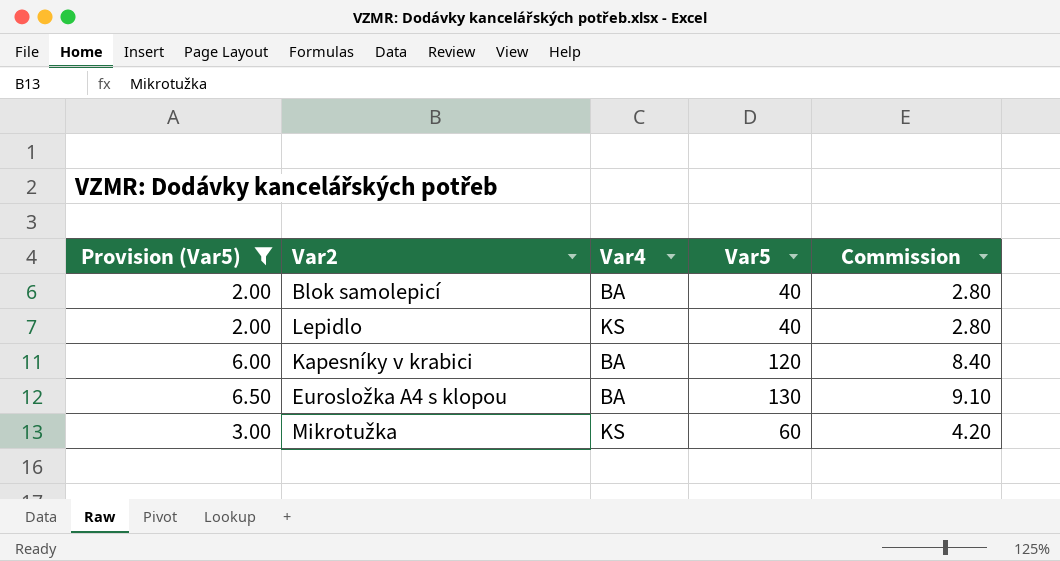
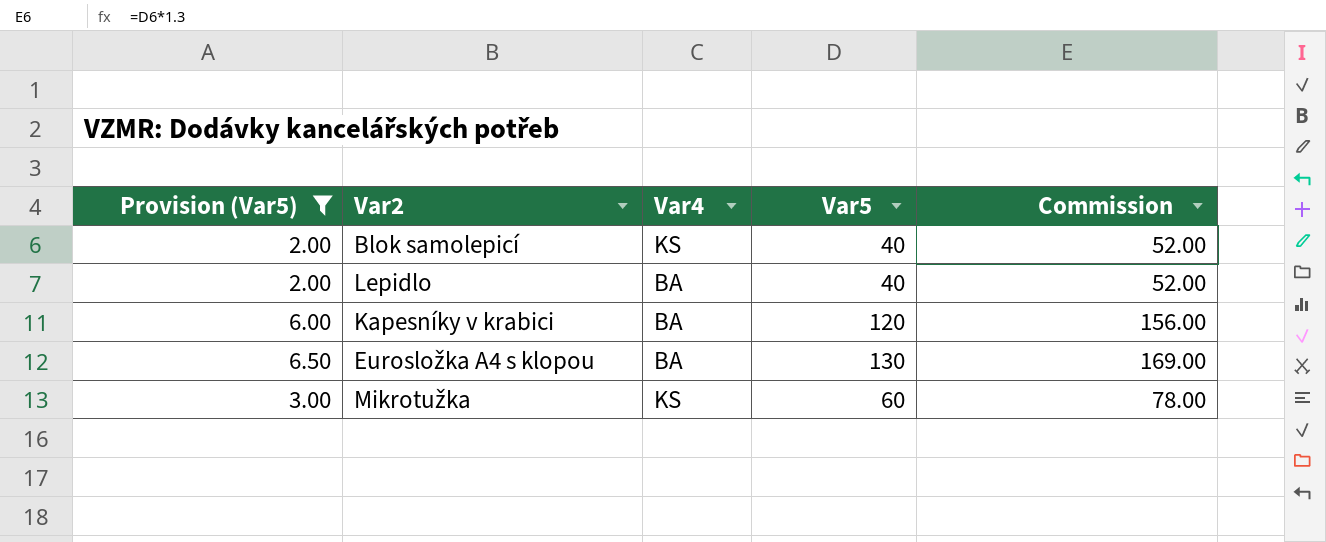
column Commission | formula: [Var5] * 0.07 -> [Var5] * 1.3
Blok samolepicí | Var4: BA -> KS
Lepidlo | Var4: KS -> BA

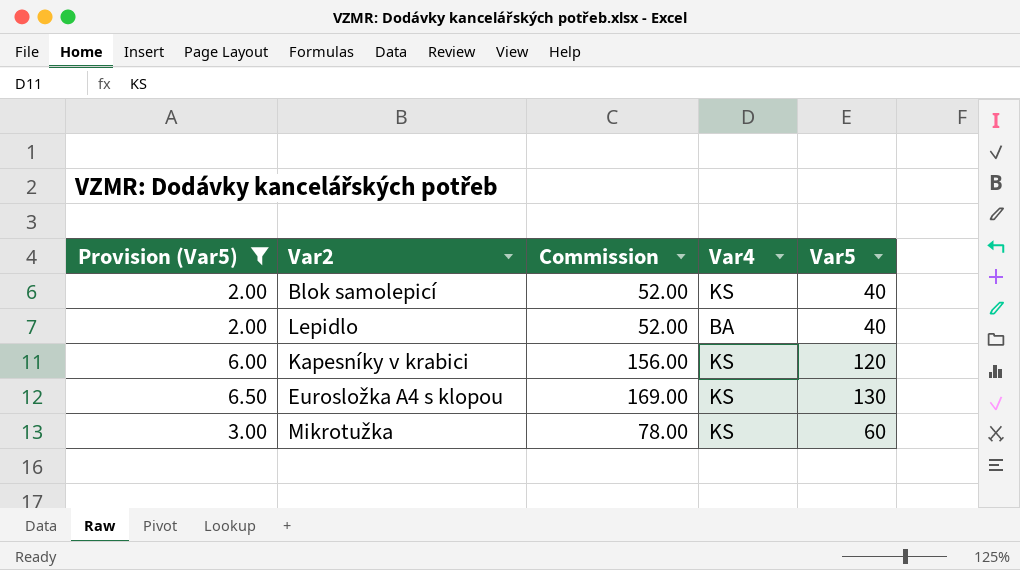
column Commission | position: 5 -> 3
Kapesníky v krabici | Var4: BA -> KS
Eurosložka A4 s klopou | Var4: BA -> KS

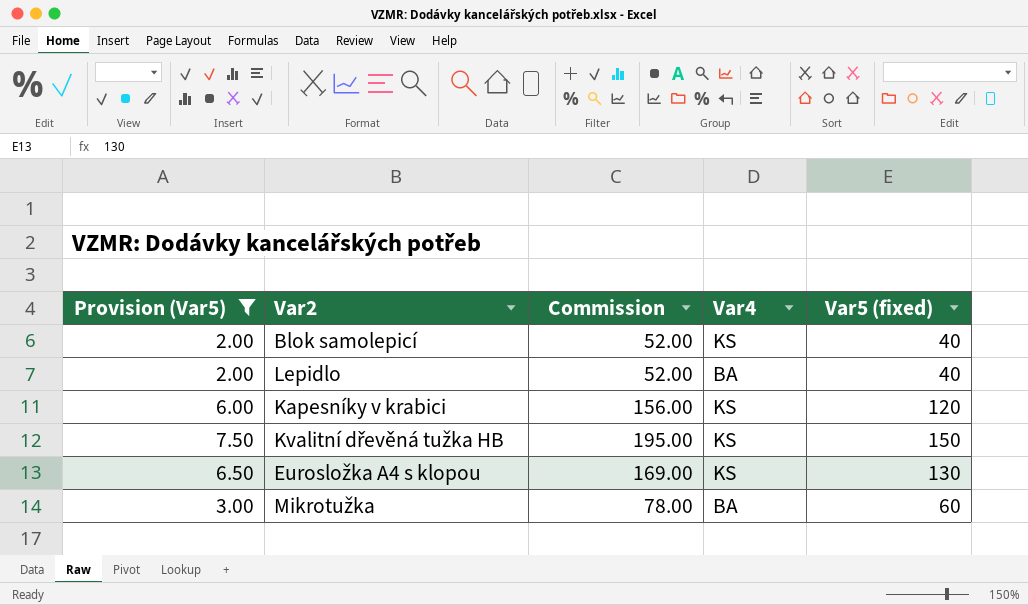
column name: Var5 -> Var5 (fixed)
row Kvalitní dřevěná tužka HB: none -> 7.50 | 195.00 | KS | 150
Mikrotužka | Var4: KS -> BA

